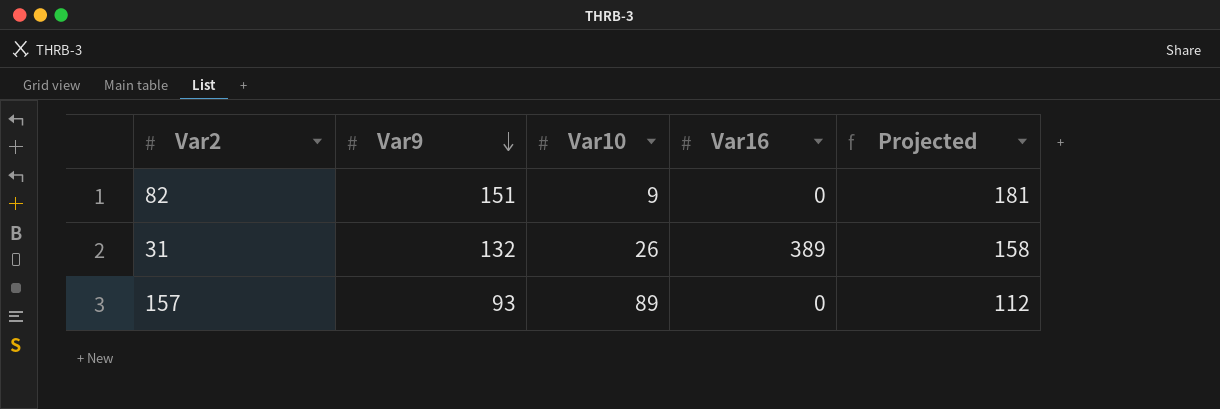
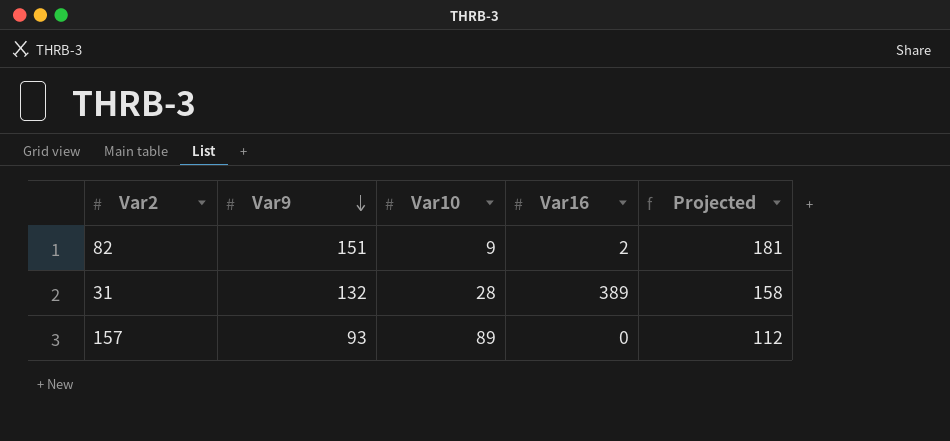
82 | Var16: 0 -> 2
31 | Var10: 26 -> 28

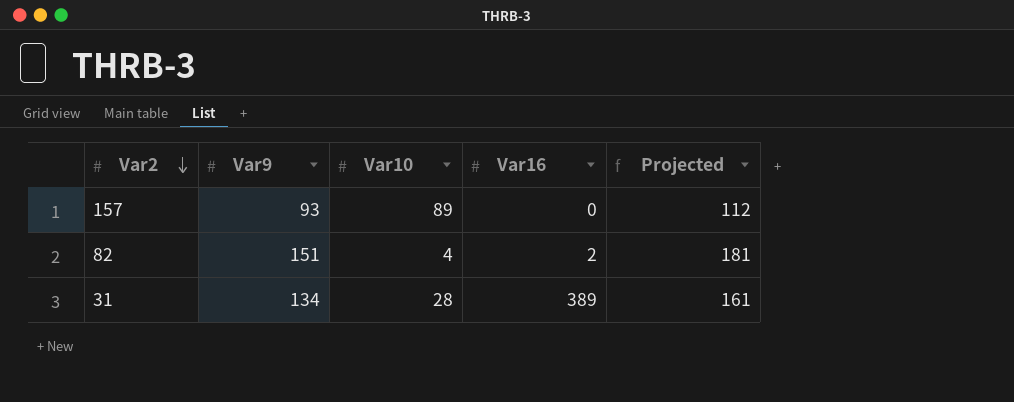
row order: Var9 descending -> Var2 descending
82 | Var10: 9 -> 4
31 | Var9: 132 -> 134
31 | Projected: 158 -> 161

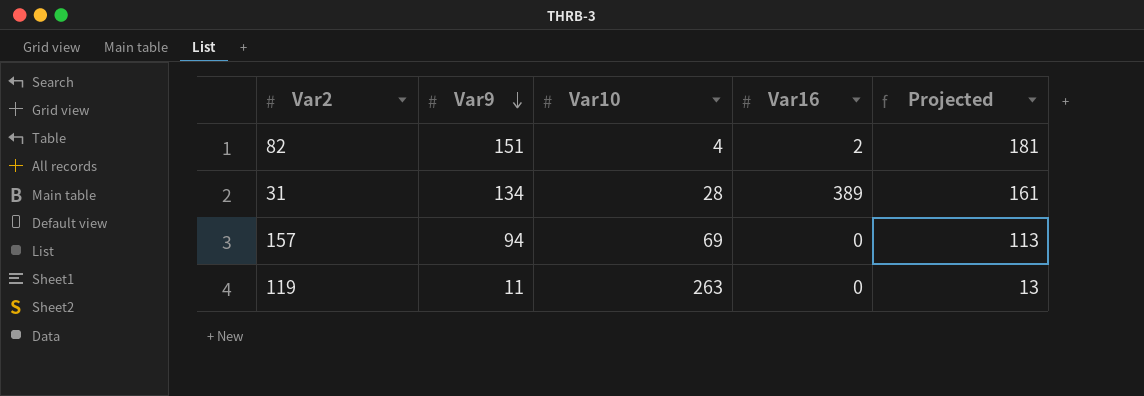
row order: Var2 descending -> Var9 descending
157 | Var9: 93 -> 94
157 | Var10: 89 -> 69
157 | Projected: 112 -> 113
row 119: none -> 11 | 263 | 0 | 13

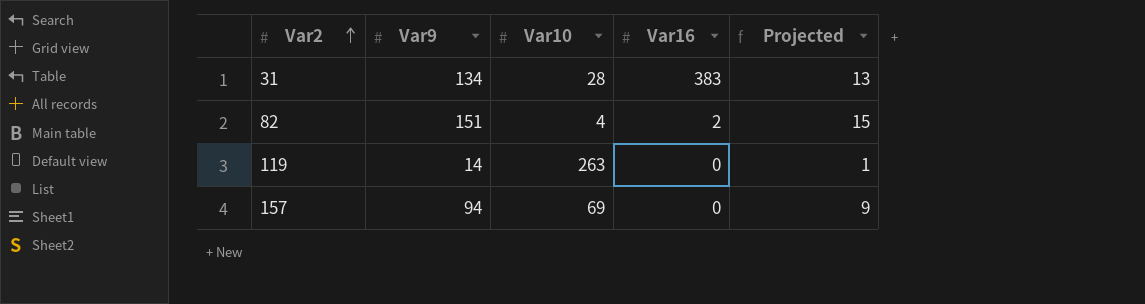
row order: Var9 descending -> Var2 ascending
column Projected | formula: [Var9] * 1.2 -> [Var9] * 0.1
31 | Var16: 389 -> 383
119 | Var9: 11 -> 14

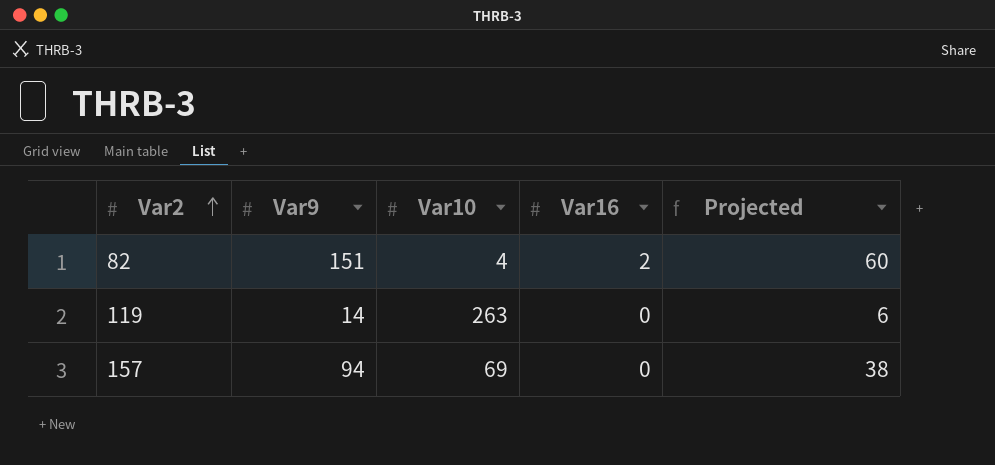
column Projected | formula: [Var9] * 0.1 -> [Var9] * 0.4
row 31: 134 | 28 | 383 | 13 -> none

